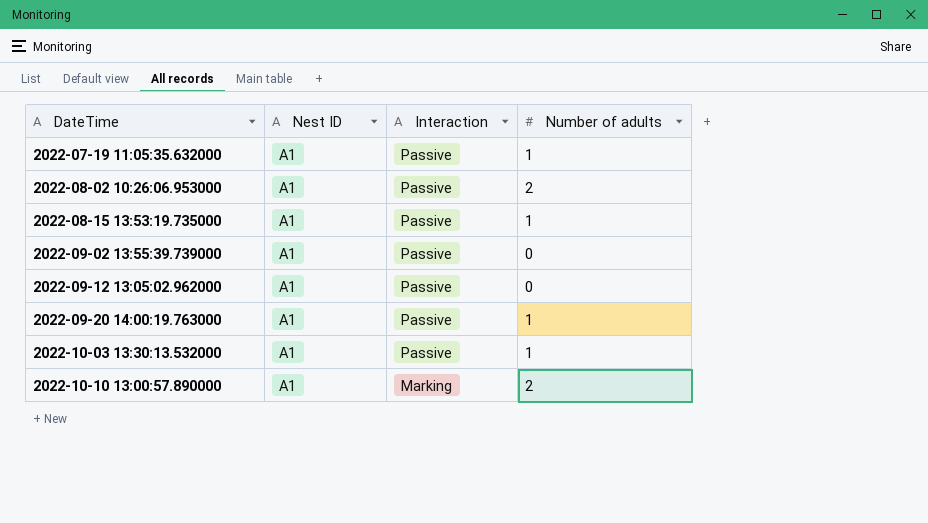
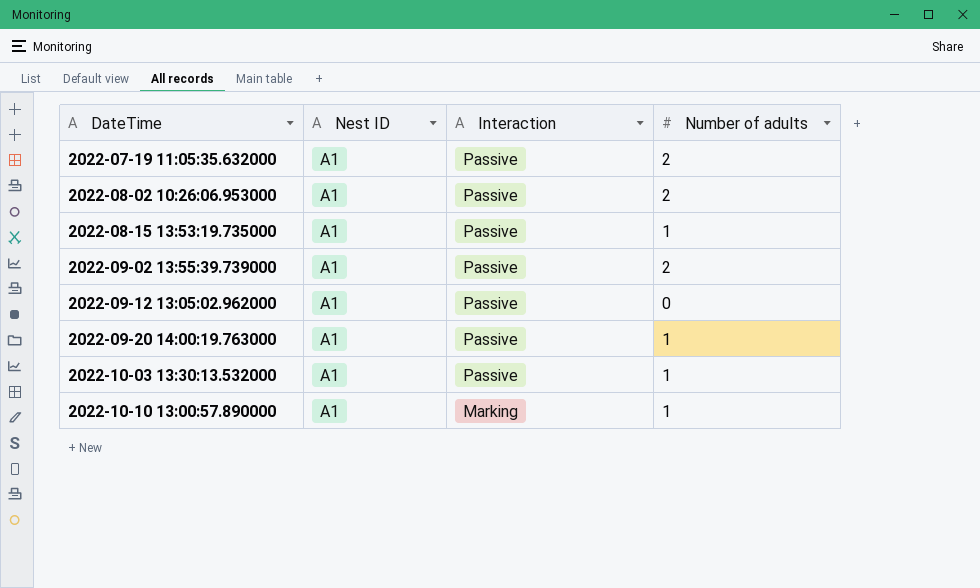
2022-07-19 11:05:35.632000 | Number of adults: 1 -> 2
2022-09-02 13:55:39.739000 | Number of adults: 0 -> 2
2022-10-10 13:00:57.890000 | Number of adults: 2 -> 1

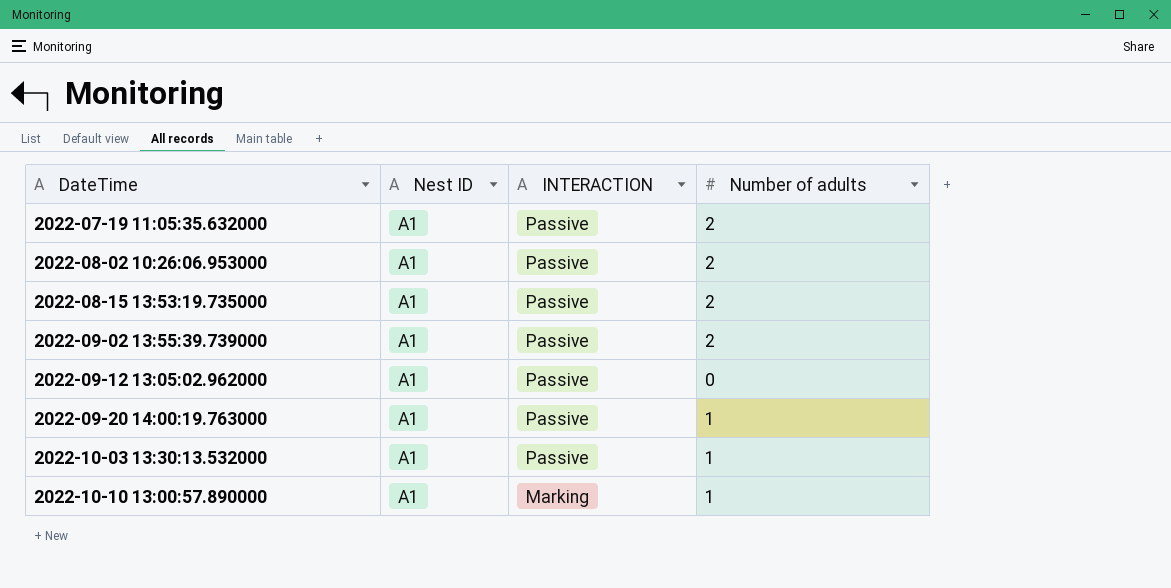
column name: Interaction -> INTERACTION
2022-08-15 13:53:19.735000 | Number of adults: 1 -> 2

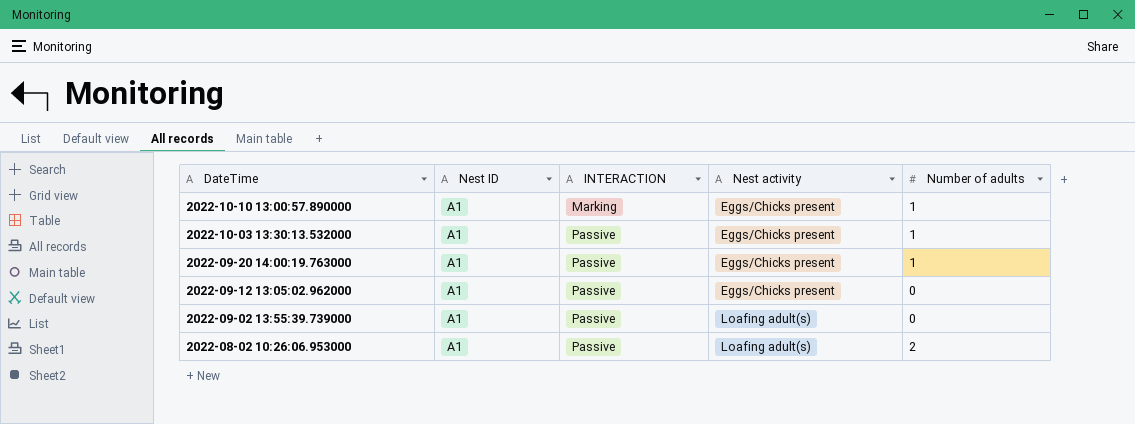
row order: DateTime ascending -> DateTime descending
column Nest activity | position: none -> 4
row 2022-07-19 11:05:35.632000: A1 | Passive | 2 -> none
row 2022-08-15 13:53:19.735000: A1 | Passive | 2 -> none
2022-09-02 13:55:39.739000 | Number of adults: 2 -> 0

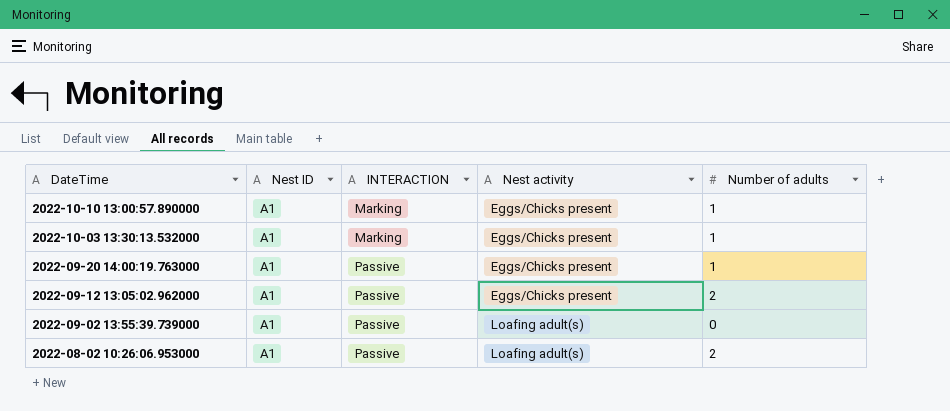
2022-10-03 13:30:13.532000 | INTERACTION: Passive -> Marking
2022-09-12 13:05:02.962000 | Number of adults: 0 -> 2

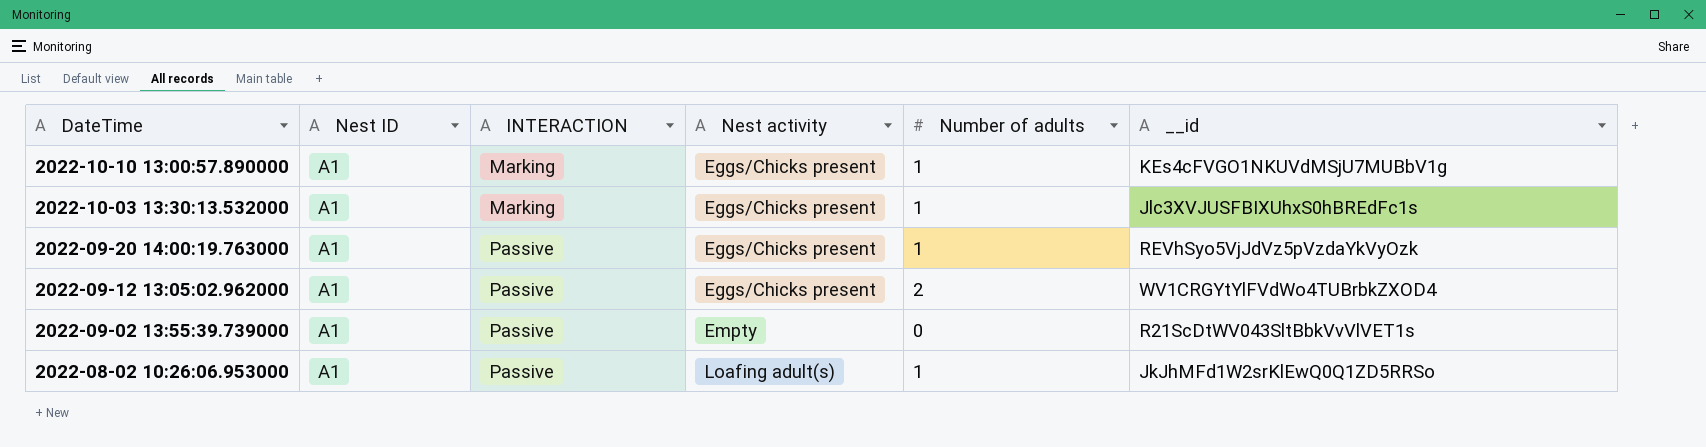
column __id | position: none -> 6
2022-09-02 13:55:39.739000 | Nest activity: Loafing adult(s) -> Empty
2022-08-02 10:26:06.953000 | Number of adults: 2 -> 1

